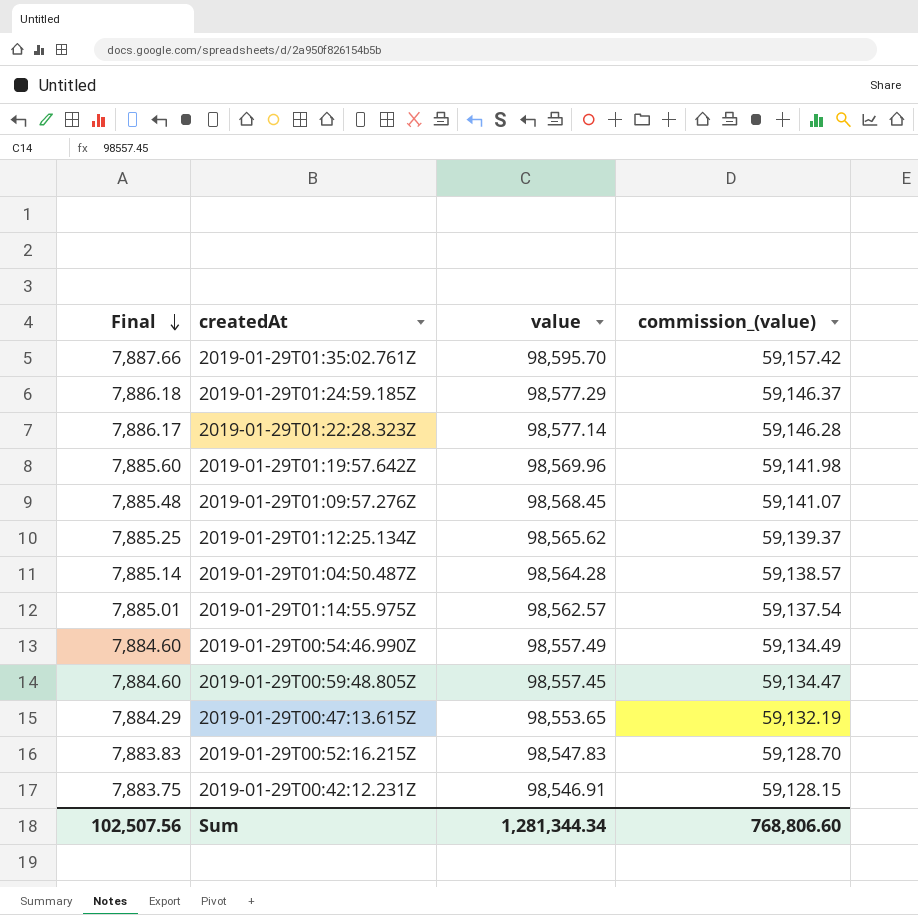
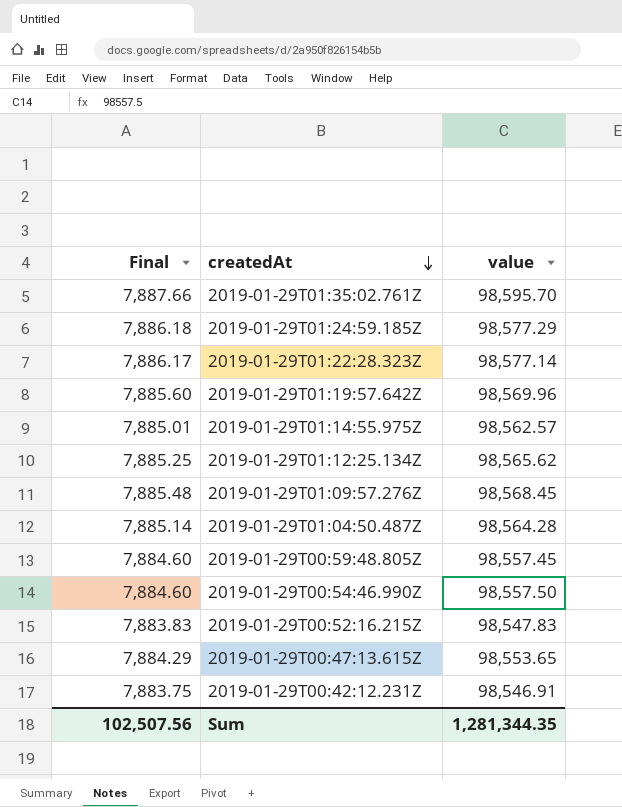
row order: Final descending -> createdAt descending
column commission_(value) | formula: [value] * 0.6 -> none
2019-01-29T00:54:46.990Z | value: 98,557.49 -> 98,557.50
Sum | value: 1,281,344.34 -> 1,281,344.35

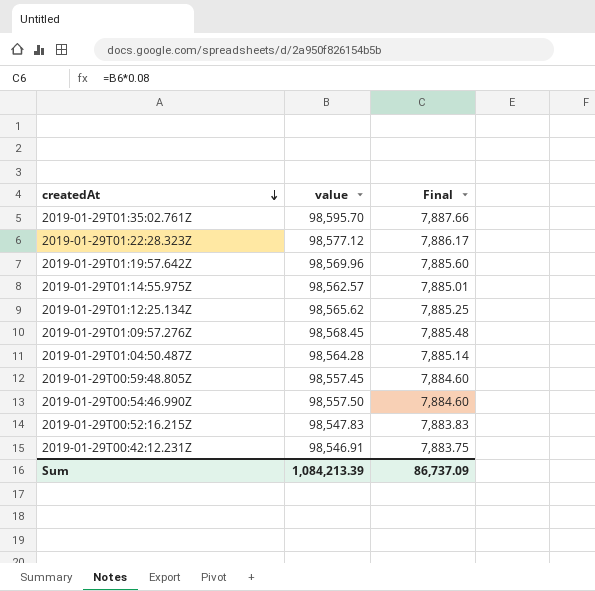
column Final | position: 1 -> 3
row 2019-01-29T01:24:59.185Z: 7,886.18 | 98,577.29 -> none
row 2019-01-29T00:47:13.615Z: 7,884.29 | 98,553.65 -> none
2019-01-29T01:22:28.323Z | value: 98,577.14 -> 98,577.12
Sum | value: 1,281,344.35 -> 1,084,213.39
Sum | Final: 102,507.56 -> 86,737.09

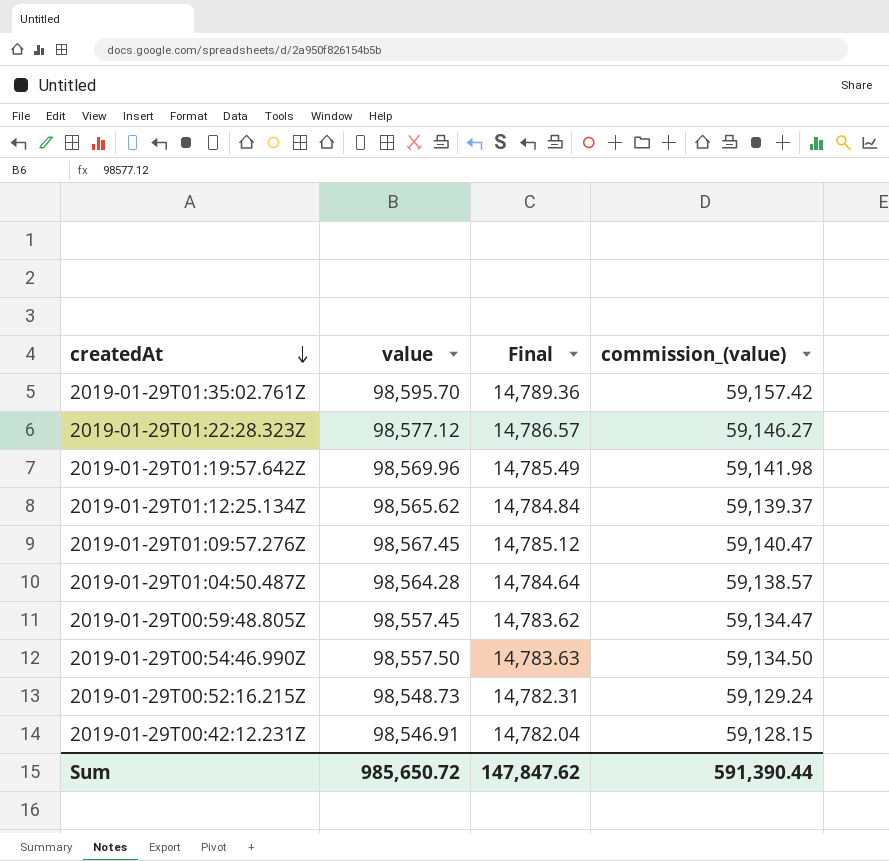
column Final | formula: [value] * 0.08 -> [value] * 0.15
column commission_(value) | formula: none -> [value] * 0.6
row 2019-01-29T01:14:55.975Z: 98,562.57 | 7,885.01 -> none
2019-01-29T01:09:57.276Z | value: 98,568.45 -> 98,567.45
2019-01-29T00:52:16.215Z | value: 98,547.83 -> 98,548.73
Sum | value: 1,084,213.39 -> 985,650.72
Sum | Final: 86,737.09 -> 147,847.62

